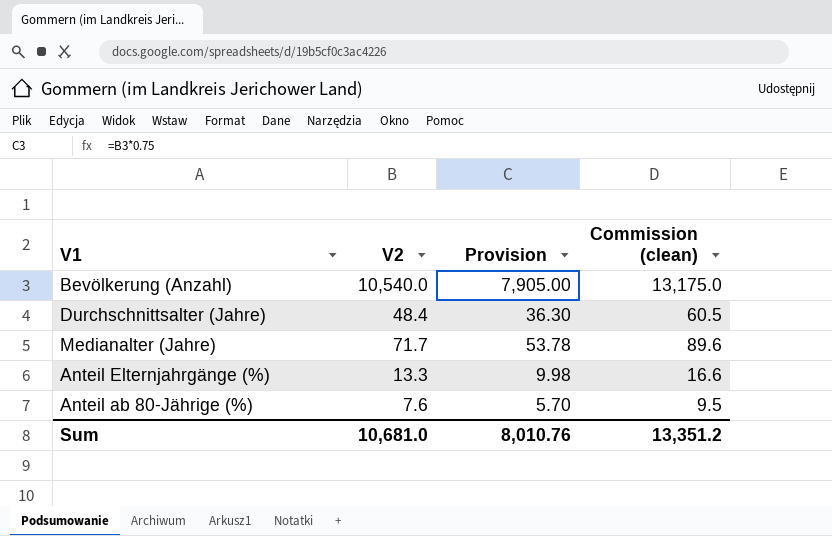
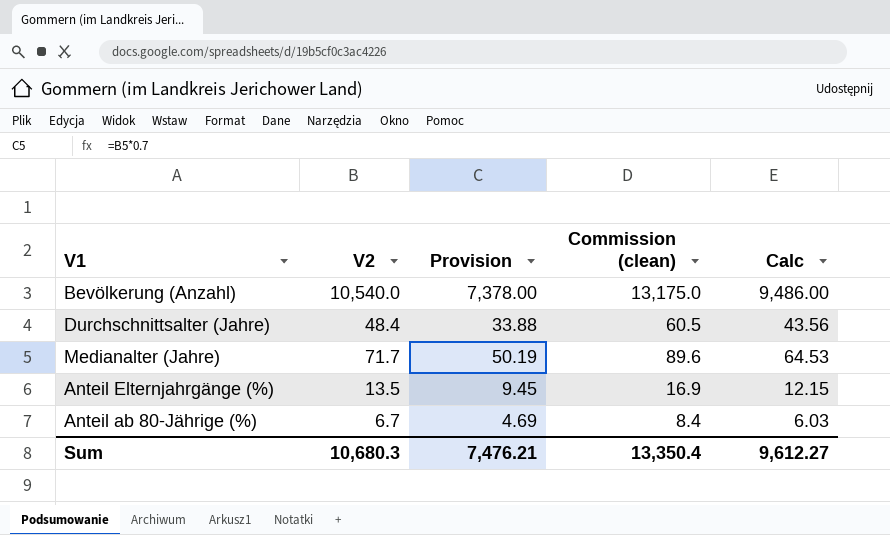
column Provision | formula: [V2] * 0.75 -> [V2] * 0.7
column Calc | formula: none -> [V2] * 0.9
Anteil Elternjahrgänge (%) | V2: 13.3 -> 13.5
Anteil Elternjahrgänge (%) | Commission (clean): 16.6 -> 16.9
Anteil ab 80-Jährige (%) | V2: 7.6 -> 6.7
Anteil ab 80-Jährige (%) | Commission (clean): 9.5 -> 8.4
Sum | V2: 10,681.0 -> 10,680.3
Sum | Provision: 8,010.76 -> 7,476.21
Sum | Commission (clean): 13,351.2 -> 13,350.4

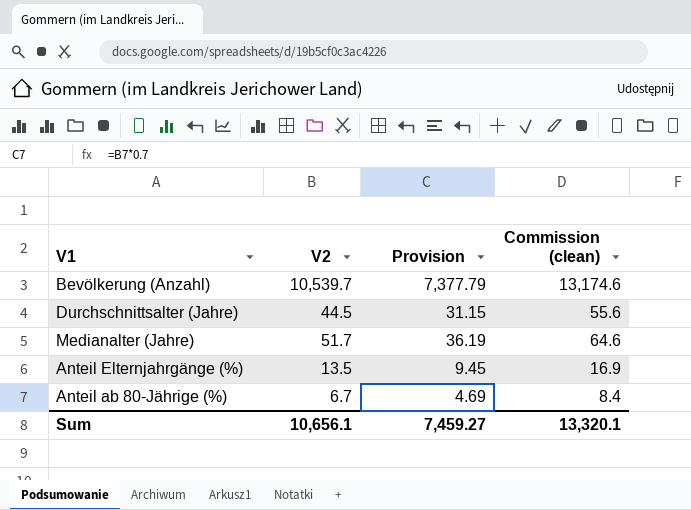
column Calc | formula: [V2] * 0.9 -> none
Bevölkerung (Anzahl) | V2: 10,540.0 -> 10,539.7
Bevölkerung (Anzahl) | Provision: 7,378.00 -> 7,377.79
Bevölkerung (Anzahl) | Commission (clean): 13,175.0 -> 13,174.6
Durchschnittsalter (Jahre) | V2: 48.4 -> 44.5
Durchschnittsalter (Jahre) | Provision: 33.88 -> 31.15
Durchschnittsalter (Jahre) | Commission (clean): 60.5 -> 55.6
Medianalter (Jahre) | V2: 71.7 -> 51.7
Medianalter (Jahre) | Provision: 50.19 -> 36.19
Medianalter (Jahre) | Commission (clean): 89.6 -> 64.6
Sum | V2: 10,680.3 -> 10,656.1
Sum | Provision: 7,476.21 -> 7,459.27
Sum | Commission (clean): 13,350.4 -> 13,320.1

